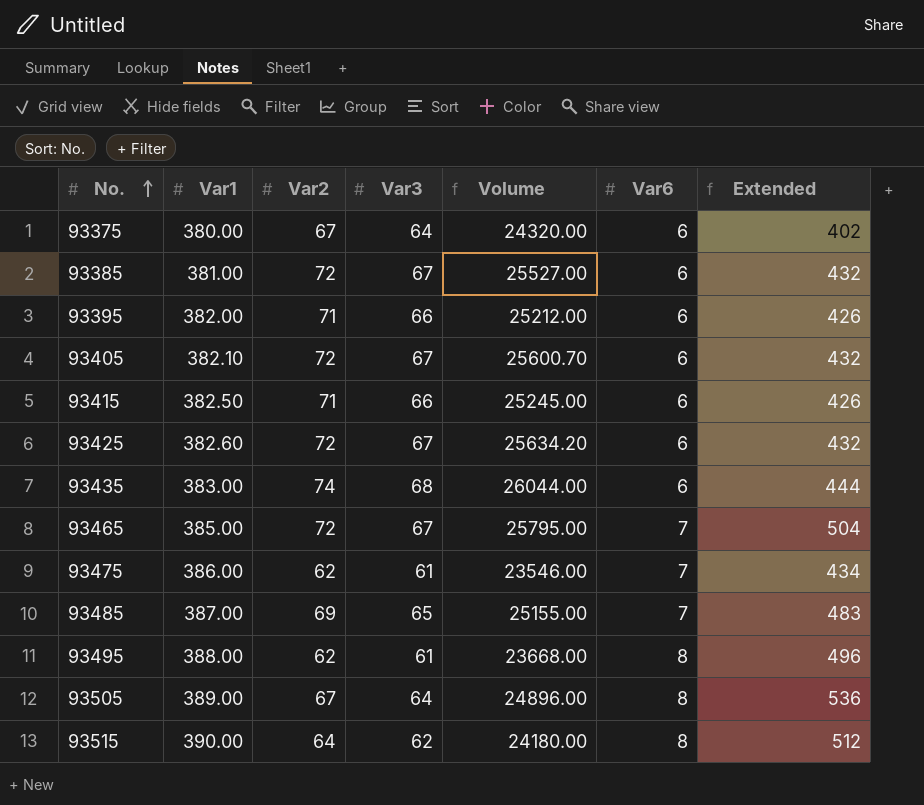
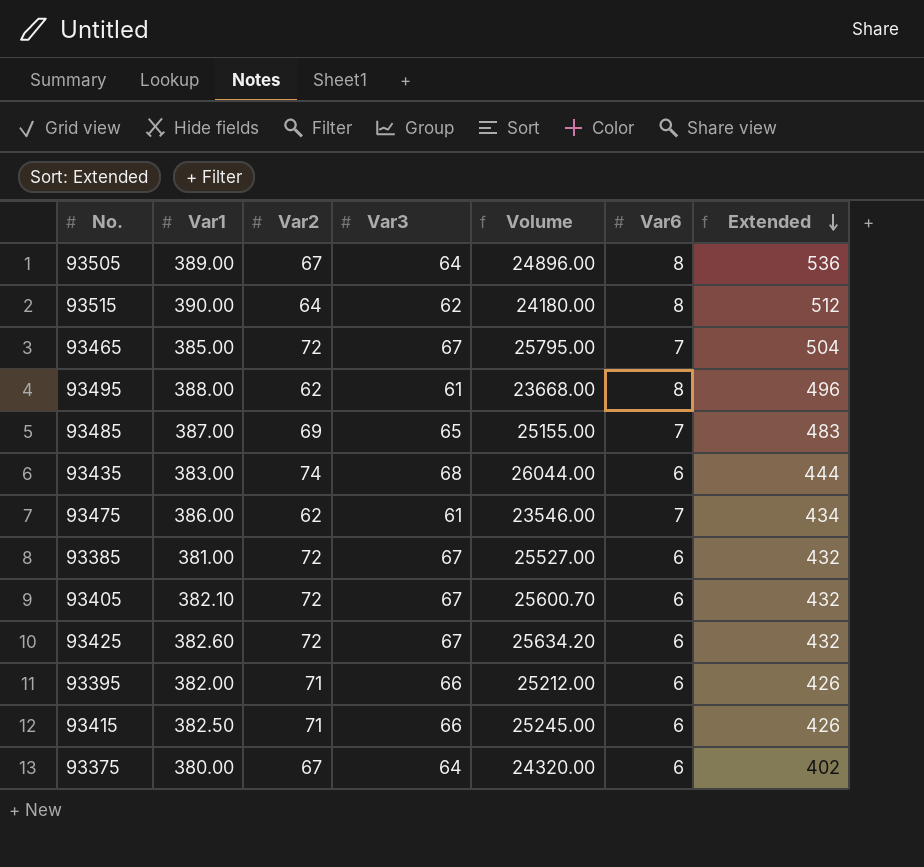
row order: No. ascending -> Extended descending

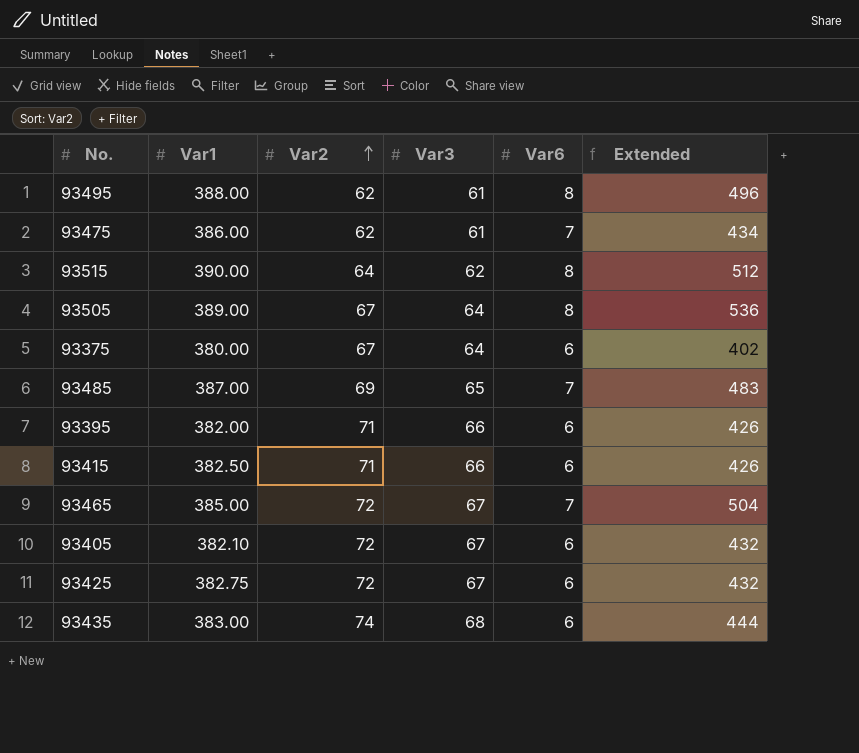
row order: Extended descending -> Var2 ascending
column Volume | formula: [Var1] * [Var3] -> none
row 93385: 381.00 | 72 | 67 | 25527.00 | 6 | 432 -> none
93425 | Var1: 382.60 -> 382.75

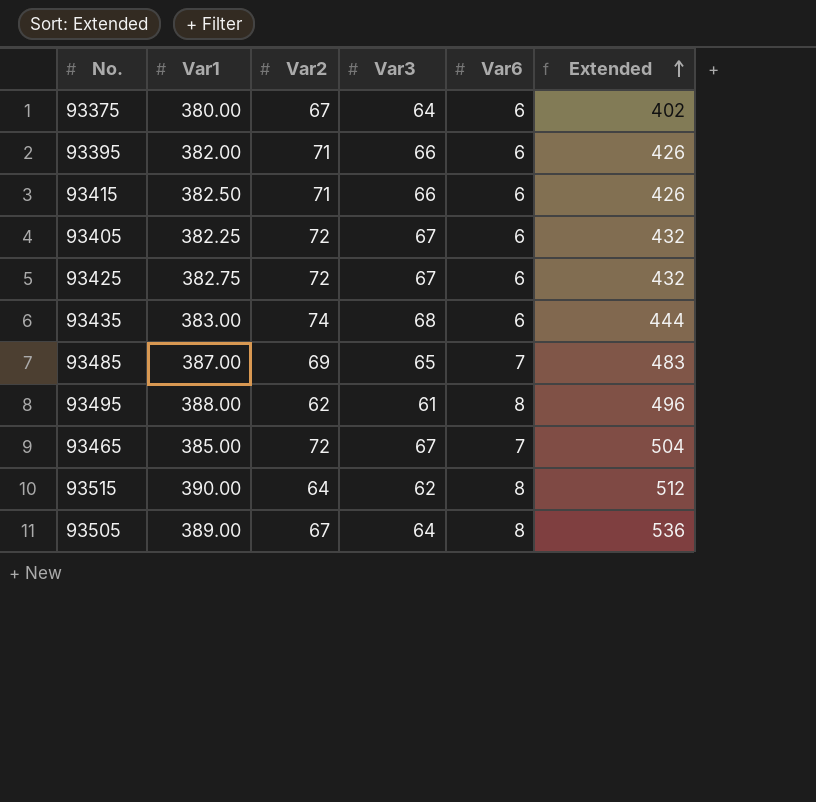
row order: Var2 ascending -> Extended ascending
row 93475: 386.00 | 62 | 61 | 7 | 434 -> none
93405 | Var1: 382.10 -> 382.25

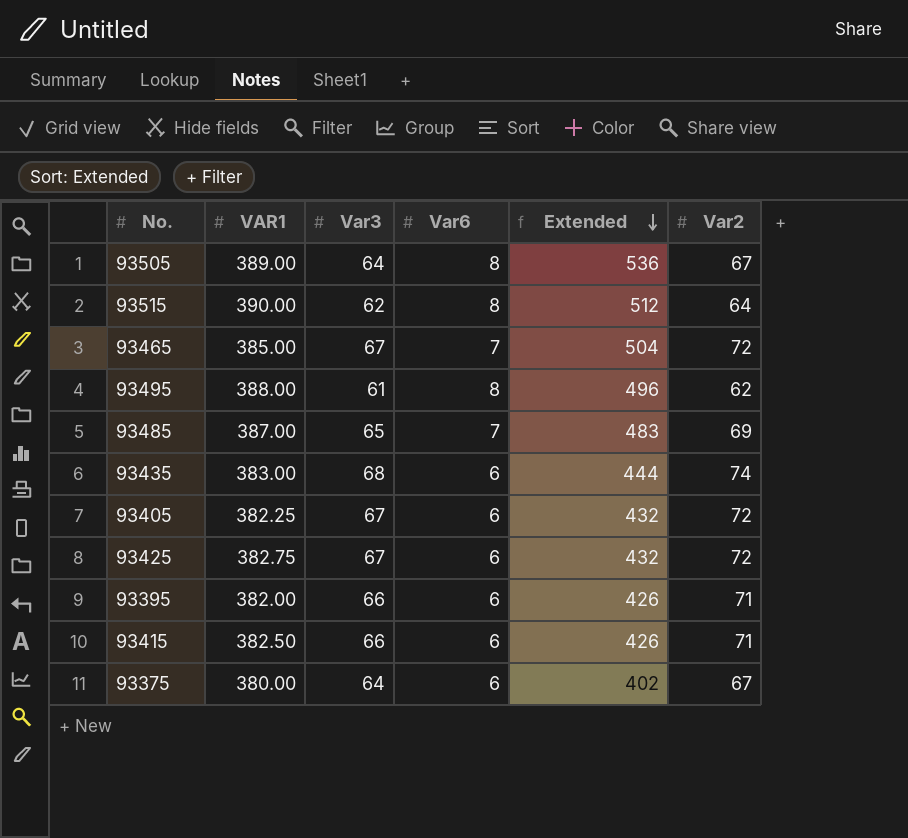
row order: Extended ascending -> Extended descending
column name: Var1 -> VAR1
column Var2 | position: 3 -> 6

